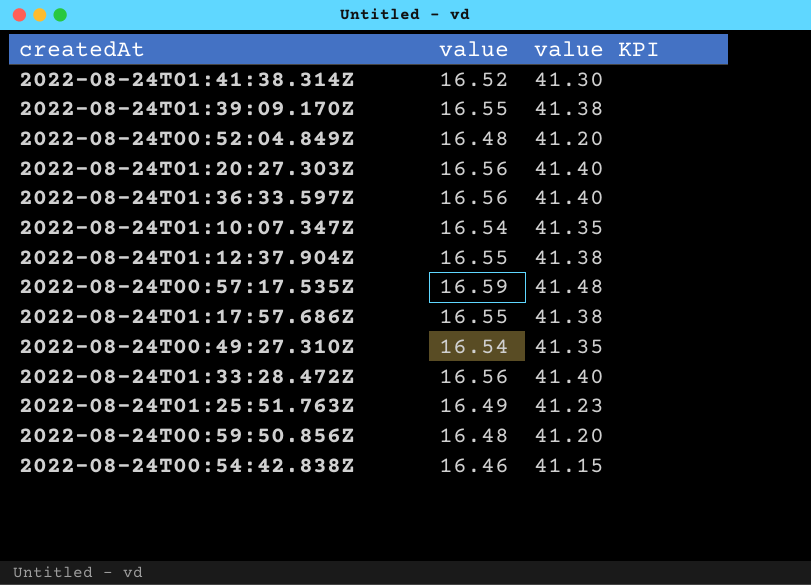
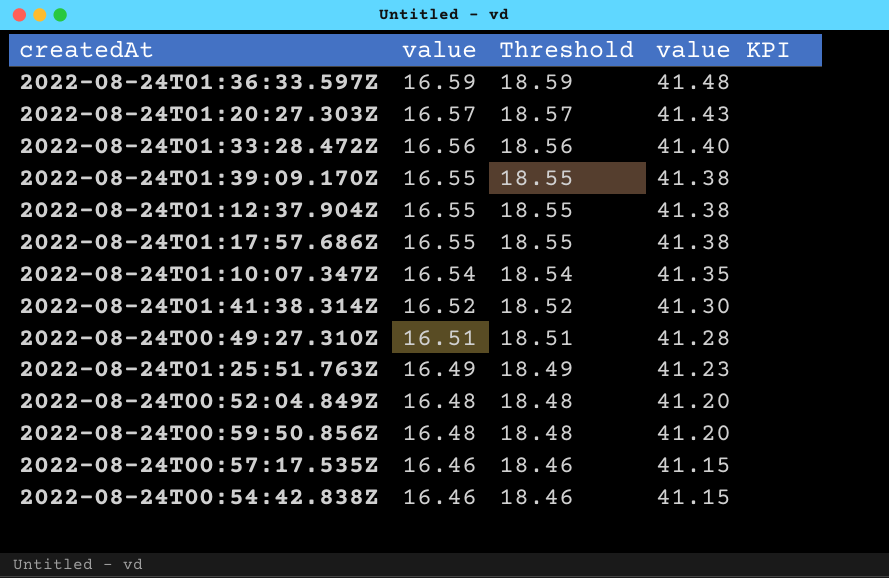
row order: none -> value descending
column Threshold | formula: none -> [value] + 2
2022-08-24T01:36:33.597Z | value: 16.56 -> 16.59
2022-08-24T01:36:33.597Z | value KPI: 41.40 -> 41.48
2022-08-24T01:20:27.303Z | value: 16.56 -> 16.57
2022-08-24T01:20:27.303Z | value KPI: 41.40 -> 41.43
2022-08-24T00:49:27.310Z | value: 16.54 -> 16.51
2022-08-24T00:49:27.310Z | value KPI: 41.35 -> 41.28
2022-08-24T00:57:17.535Z | value: 16.59 -> 16.46
2022-08-24T00:57:17.535Z | value KPI: 41.48 -> 41.15

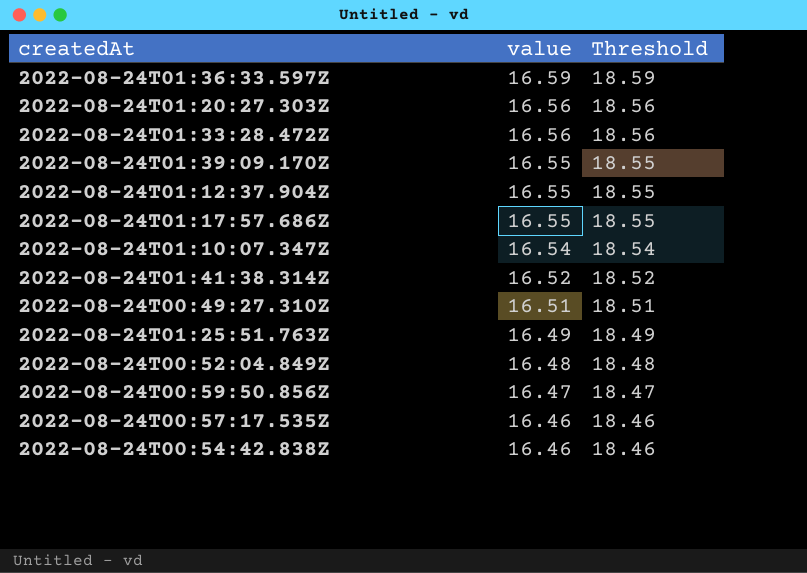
column value KPI | formula: [value] * 2.5 -> none
2022-08-24T01:20:27.303Z | value: 16.57 -> 16.56
2022-08-24T01:20:27.303Z | Threshold: 18.57 -> 18.56
2022-08-24T00:59:50.856Z | value: 16.48 -> 16.47
2022-08-24T00:59:50.856Z | Threshold: 18.48 -> 18.47

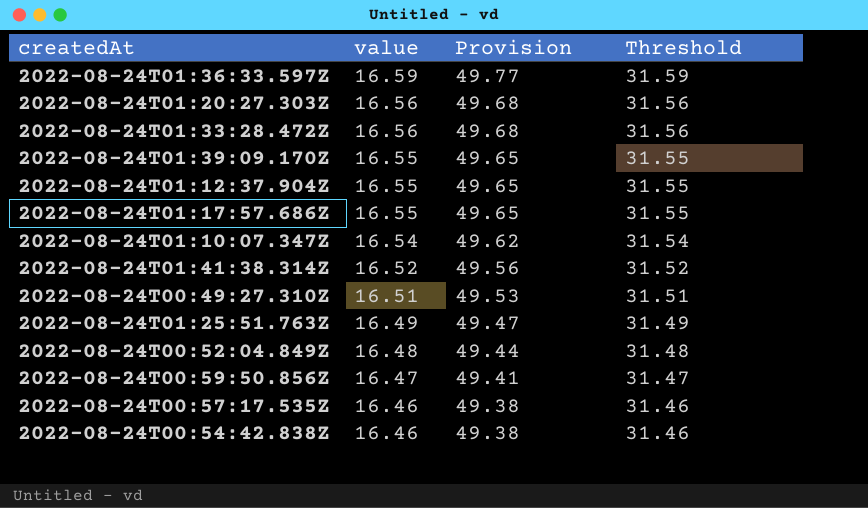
column Provision | formula: none -> [value] * 3
column Threshold | formula: [value] + 2 -> [value] + 15

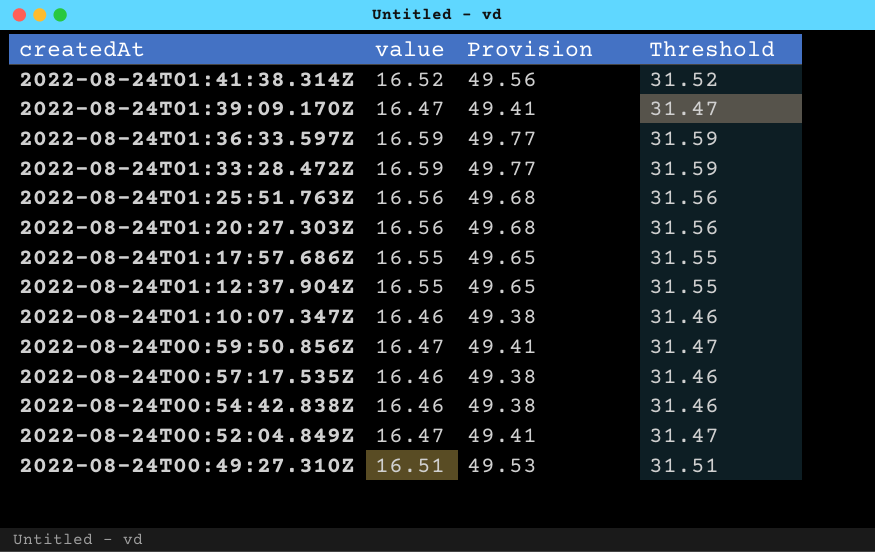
row order: value descending -> createdAt descending
2022-08-24T01:39:09.170Z | value: 16.55 -> 16.47
2022-08-24T01:39:09.170Z | Provision: 49.65 -> 49.41
2022-08-24T01:39:09.170Z | Threshold: 31.55 -> 31.47
2022-08-24T01:33:28.472Z | value: 16.56 -> 16.59
2022-08-24T01:33:28.472Z | Provision: 49.68 -> 49.77
2022-08-24T01:33:28.472Z | Threshold: 31.56 -> 31.59
2022-08-24T01:25:51.763Z | value: 16.49 -> 16.56
2022-08-24T01:25:51.763Z | Provision: 49.47 -> 49.68
2022-08-24T01:25:51.763Z | Threshold: 31.49 -> 31.56
2022-08-24T01:10:07.347Z | value: 16.54 -> 16.46
2022-08-24T01:10:07.347Z | Provision: 49.62 -> 49.38
2022-08-24T01:10:07.347Z | Threshold: 31.54 -> 31.46
2022-08-24T00:52:04.849Z | value: 16.48 -> 16.47
2022-08-24T00:52:04.849Z | Provision: 49.44 -> 49.41
2022-08-24T00:52:04.849Z | Threshold: 31.48 -> 31.47

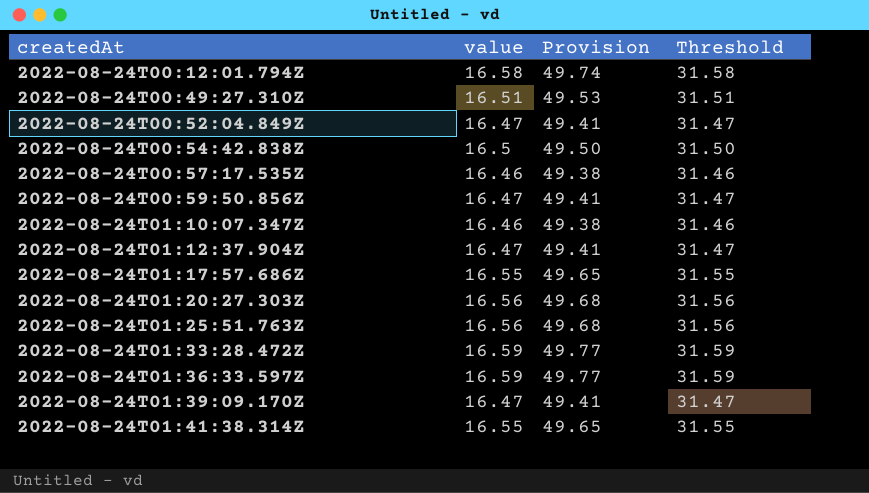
row order: createdAt descending -> createdAt ascending
row 2022-08-24T00:12:01.794Z: none -> 16.58 | 49.74 | 31.58
2022-08-24T00:54:42.838Z | value: 16.46 -> 16.5
2022-08-24T00:54:42.838Z | Provision: 49.38 -> 49.50
2022-08-24T00:54:42.838Z | Threshold: 31.46 -> 31.50
2022-08-24T01:12:37.904Z | value: 16.55 -> 16.47
2022-08-24T01:12:37.904Z | Provision: 49.65 -> 49.41
2022-08-24T01:12:37.904Z | Threshold: 31.55 -> 31.47
2022-08-24T01:41:38.314Z | value: 16.52 -> 16.55
2022-08-24T01:41:38.314Z | Provision: 49.56 -> 49.65
2022-08-24T01:41:38.314Z | Threshold: 31.52 -> 31.55

